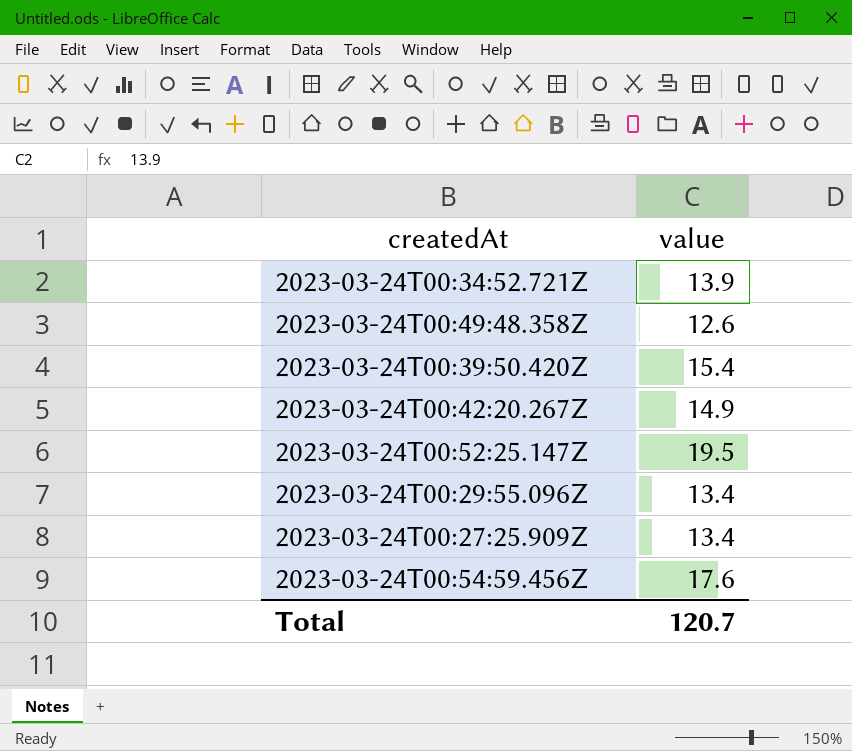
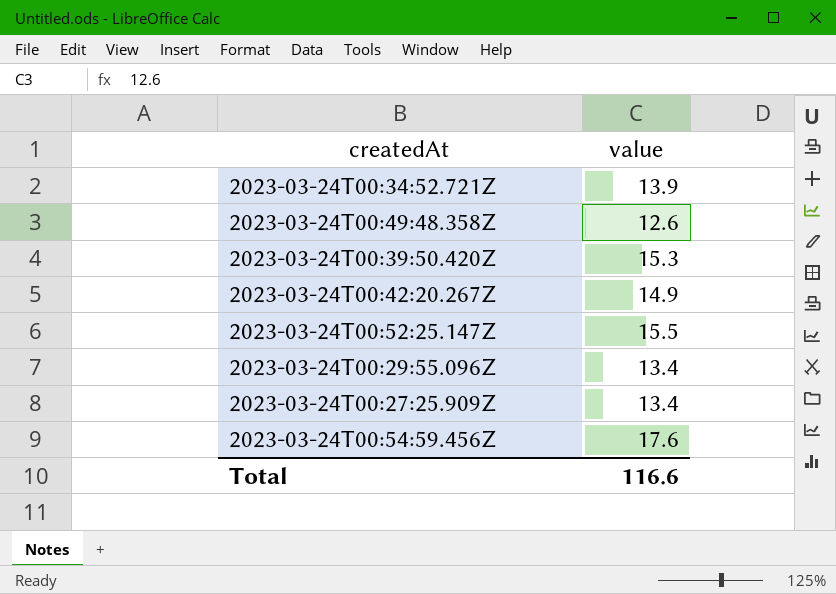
2023-03-24T00:39:50.420Z | value: 15.4 -> 15.3
2023-03-24T00:52:25.147Z | value: 19.5 -> 15.5
Total | value: 120.7 -> 116.6

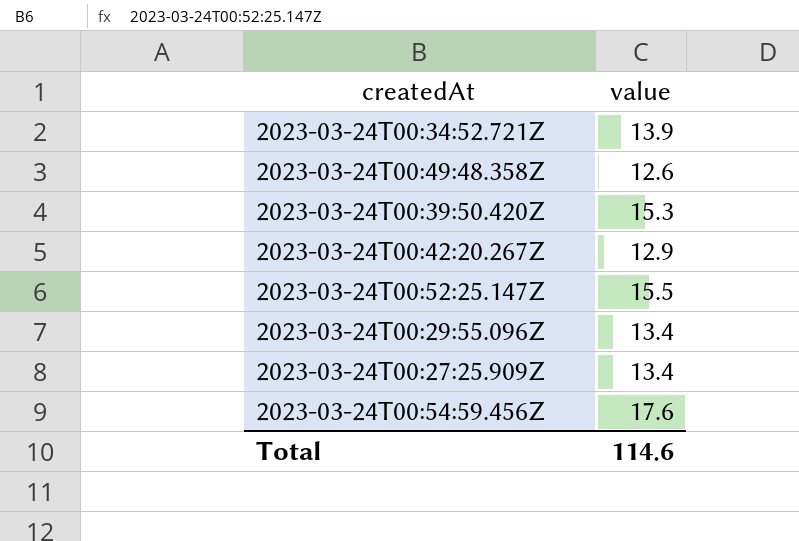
2023-03-24T00:42:20.267Z | value: 14.9 -> 12.9
Total | value: 116.6 -> 114.6

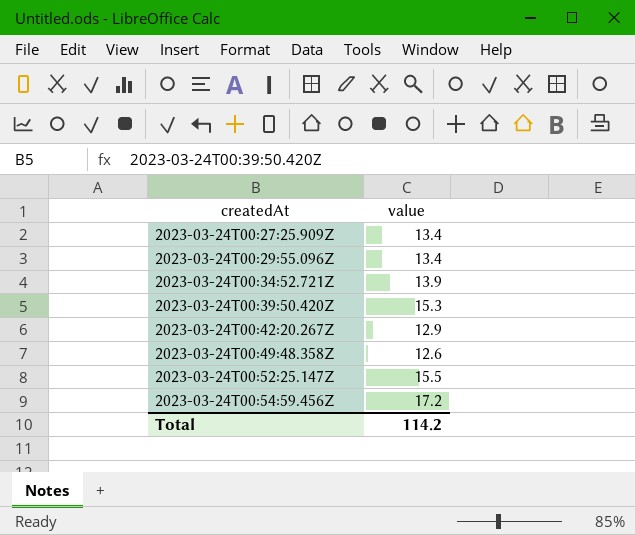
row order: none -> createdAt ascending
2023-03-24T00:54:59.456Z | value: 17.6 -> 17.2
Total | value: 114.6 -> 114.2

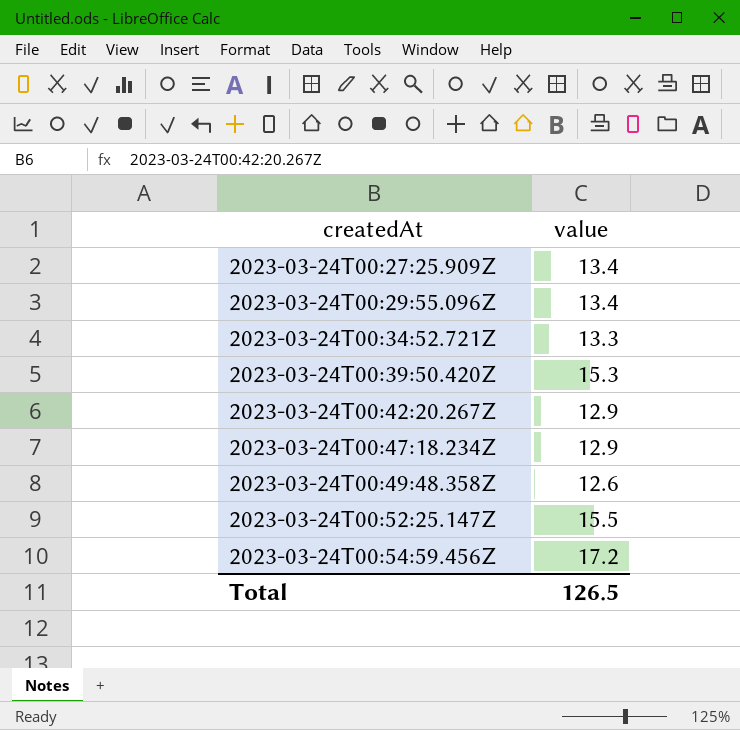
2023-03-24T00:34:52.721Z | value: 13.9 -> 13.3
row 2023-03-24T00:47:18.234Z: none -> 12.9
Total | value: 114.2 -> 126.5

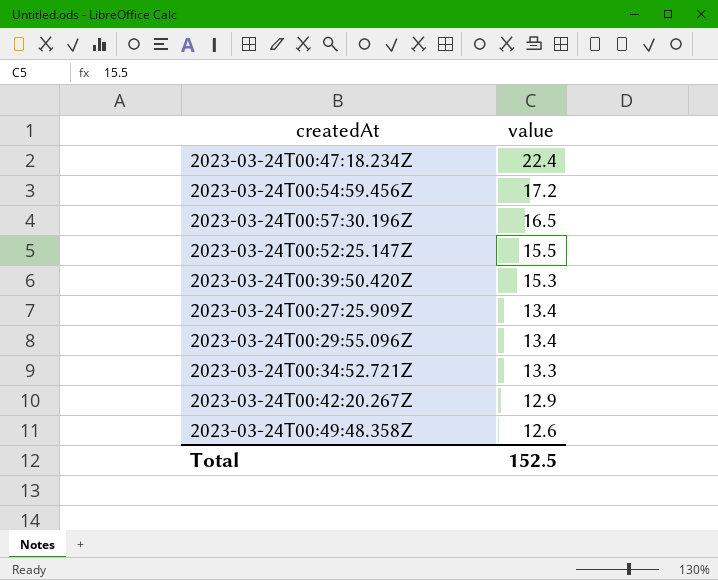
row order: createdAt ascending -> value descending
2023-03-24T00:47:18.234Z | value: 12.9 -> 22.4
row 2023-03-24T00:57:30.196Z: none -> 16.5
Total | value: 126.5 -> 152.5

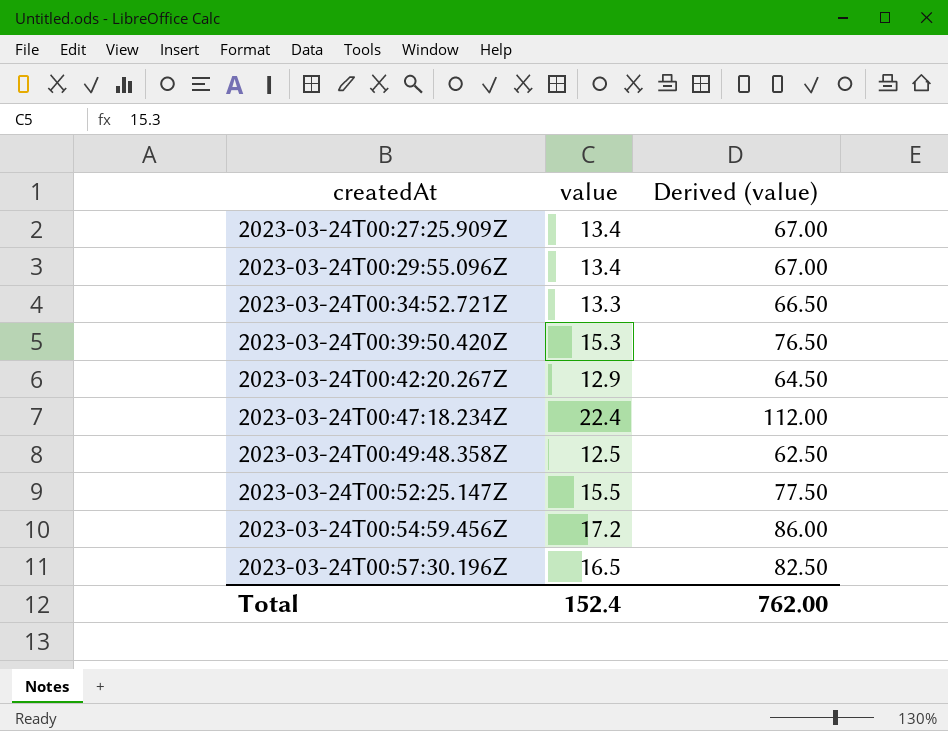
row order: value descending -> createdAt ascending
column Derived (value) | formula: none -> [value] * 5
2023-03-24T00:49:48.358Z | value: 12.6 -> 12.5
Total | value: 152.5 -> 152.4

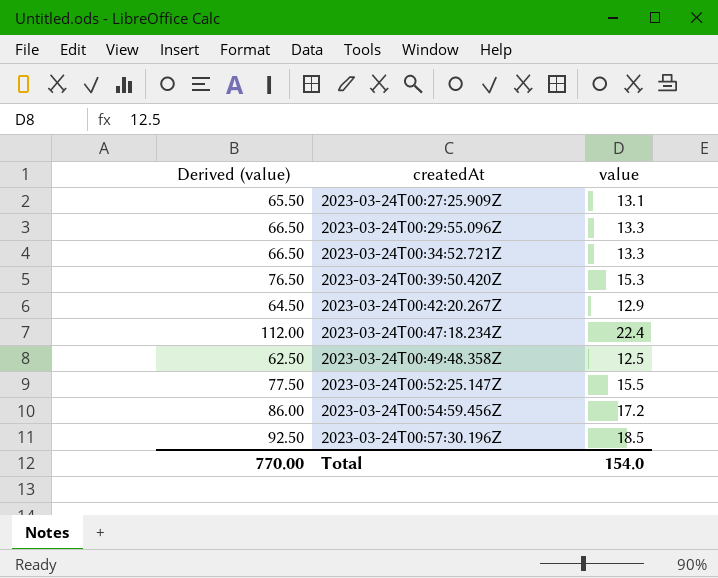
column Derived (value) | position: 3 -> 1
2023-03-24T00:27:25.909Z | Derived (value): 67.00 -> 65.50
2023-03-24T00:27:25.909Z | value: 13.4 -> 13.1
2023-03-24T00:29:55.096Z | Derived (value): 67.00 -> 66.50
2023-03-24T00:29:55.096Z | value: 13.4 -> 13.3
2023-03-24T00:57:30.196Z | Derived (value): 82.50 -> 92.50
2023-03-24T00:57:30.196Z | value: 16.5 -> 18.5
Total | Derived (value): 762.00 -> 770.00
Total | value: 152.4 -> 154.0

